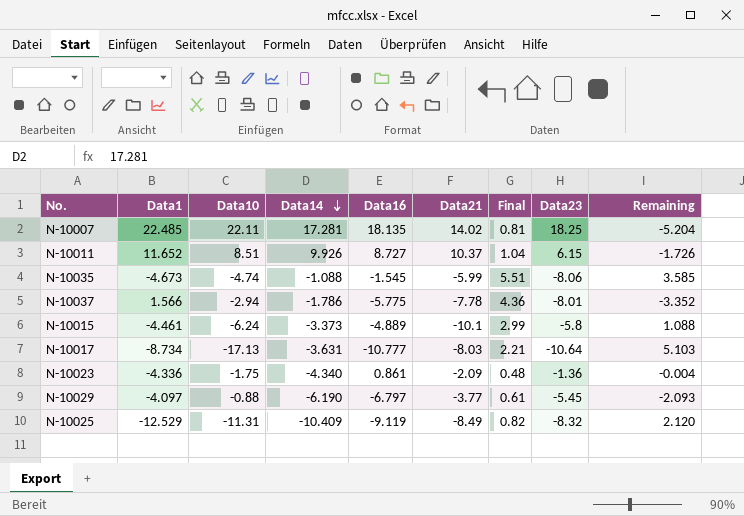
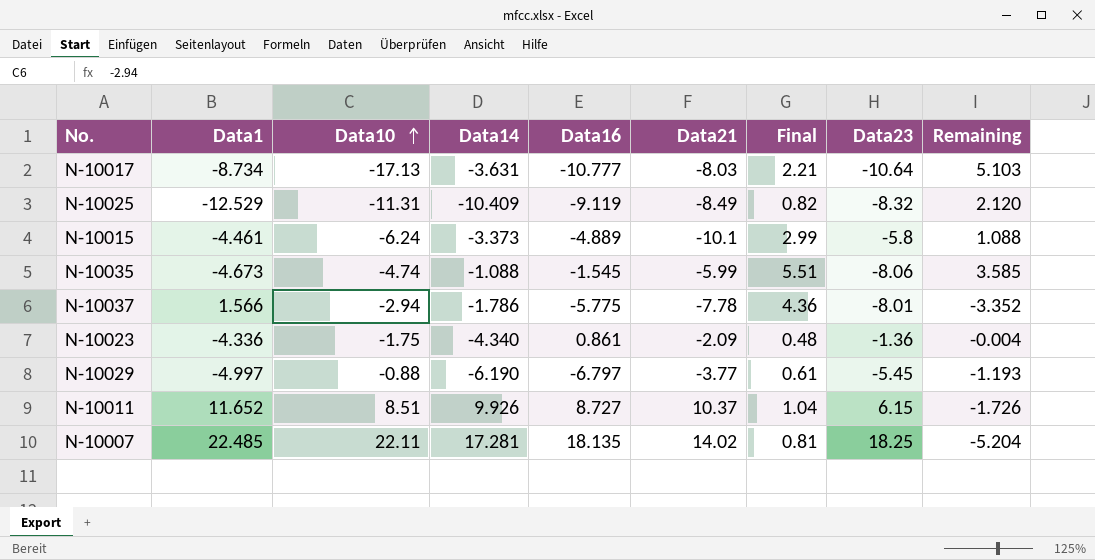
row order: Data14 descending -> Data10 ascending
N-10029 | Data1: -4.097 -> -4.997
N-10029 | Remaining: -2.093 -> -1.193

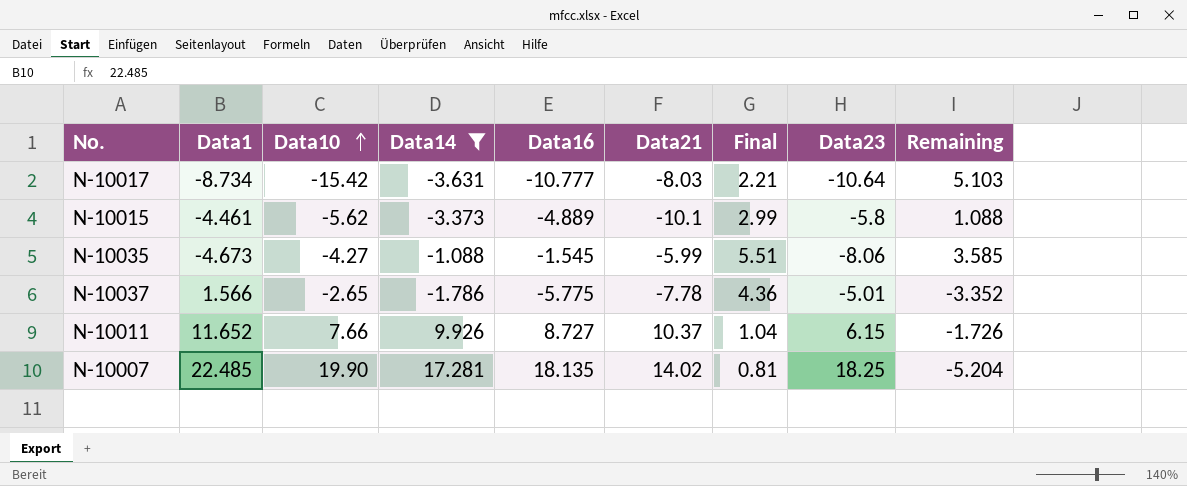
filter: none -> Data14 >= -3.631
N-10017 | Data10: -17.13 -> -15.42
N-10015 | Data10: -6.24 -> -5.62
N-10035 | Data10: -4.74 -> -4.27
N-10037 | Data10: -2.94 -> -2.65
N-10037 | Data23: -8.01 -> -5.01
N-10011 | Data10: 8.51 -> 7.66
N-10007 | Data10: 22.11 -> 19.90

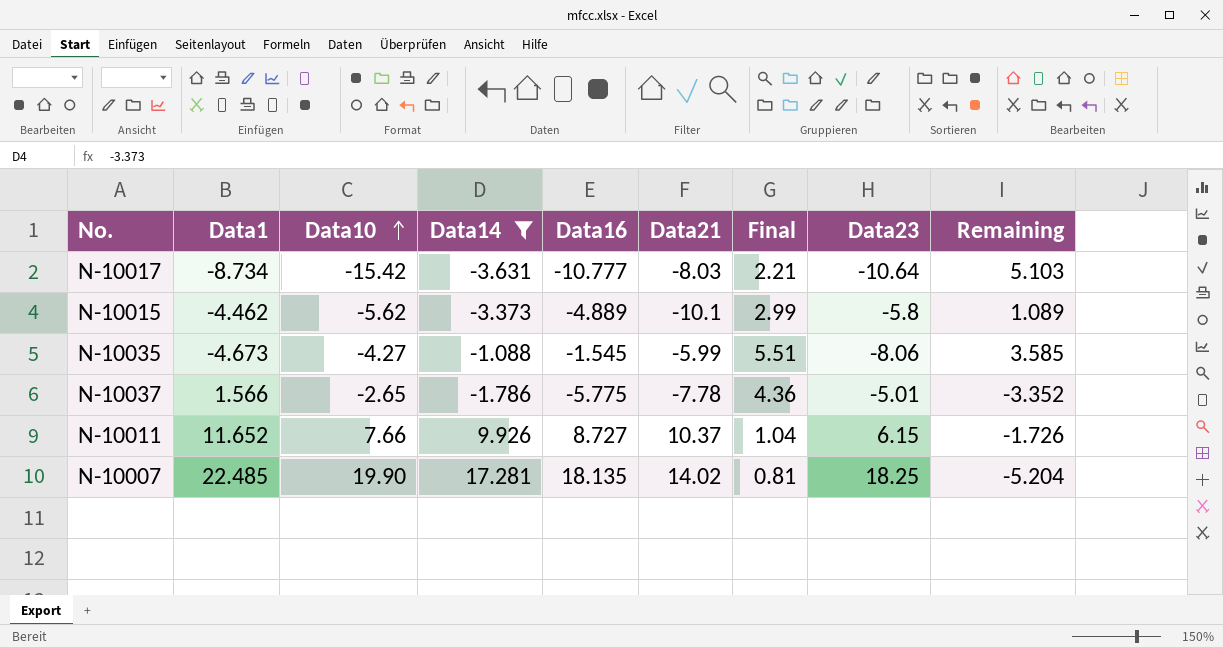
N-10015 | Data1: -4.461 -> -4.462
N-10015 | Remaining: 1.088 -> 1.089

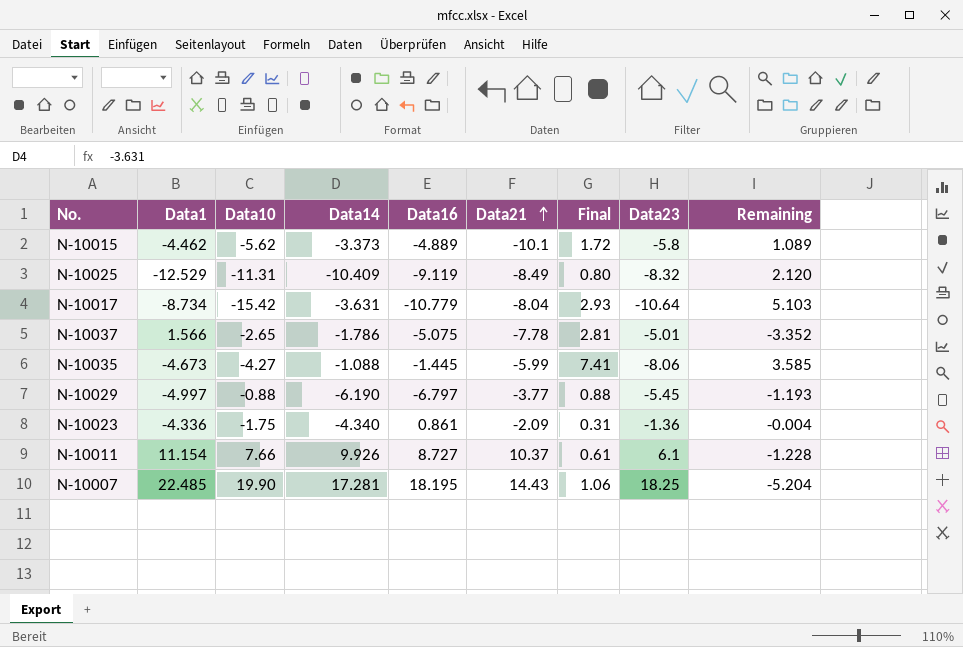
filter: Data14 >= -3.631 -> none
row order: Data10 ascending -> Data21 ascending
column Final | formula: [Data21] / [Data14] -> [Data23] / [Data14]
N-10017 | Data16: -10.777 -> -10.779
N-10017 | Data21: -8.03 -> -8.04
N-10037 | Data16: -5.775 -> -5.075
N-10035 | Data16: -1.545 -> -1.445
N-10011 | Data1: 11.652 -> 11.154
N-10011 | Data23: 6.15 -> 6.1
N-10011 | Remaining: -1.726 -> -1.228
N-10007 | Data16: 18.135 -> 18.195
N-10007 | Data21: 14.02 -> 14.43

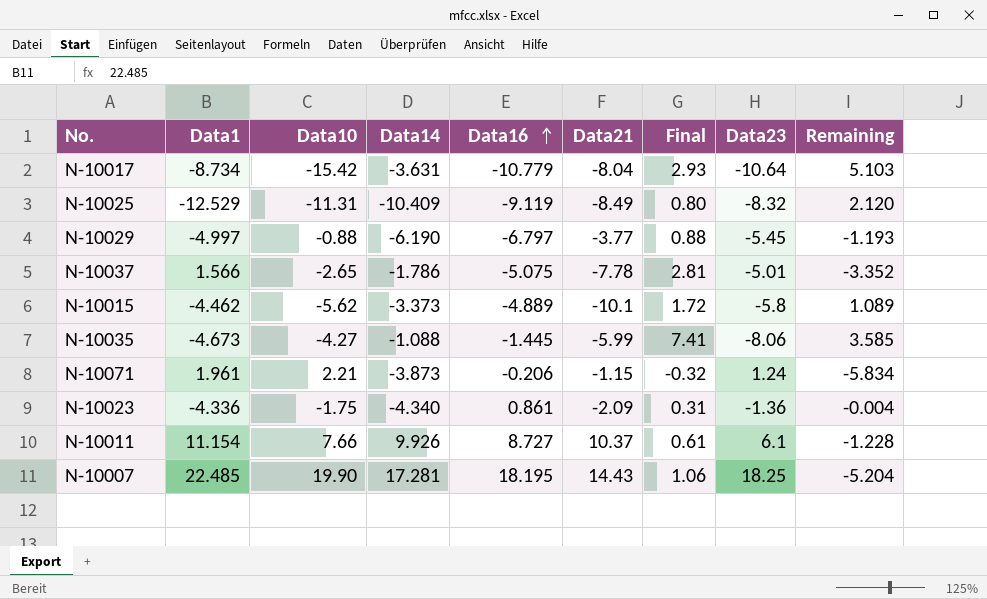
row order: Data21 ascending -> Data16 ascending
row N-10071: none -> 1.961 | 2.21 | -3.873 | -0.206 | -1.15 | -0.32 | 1.24 | -5.834

